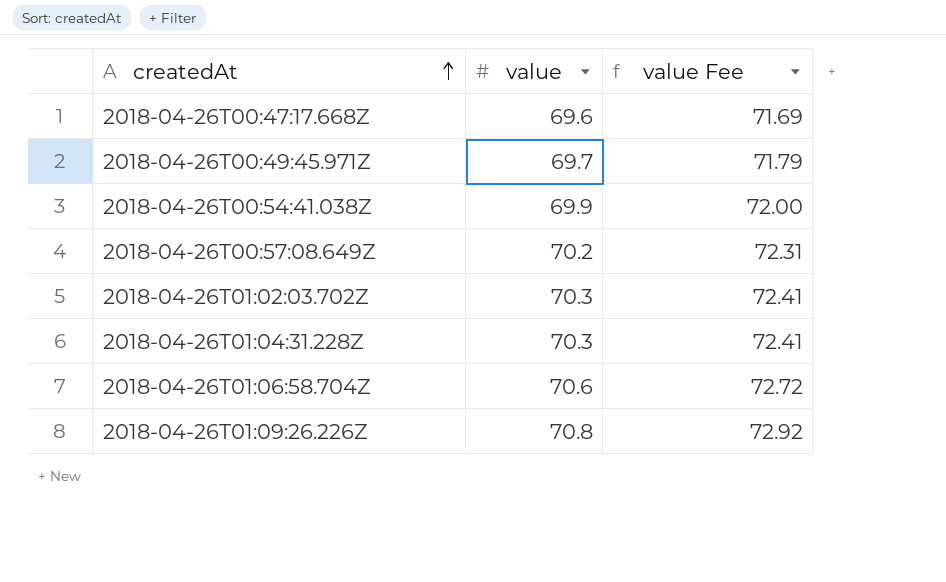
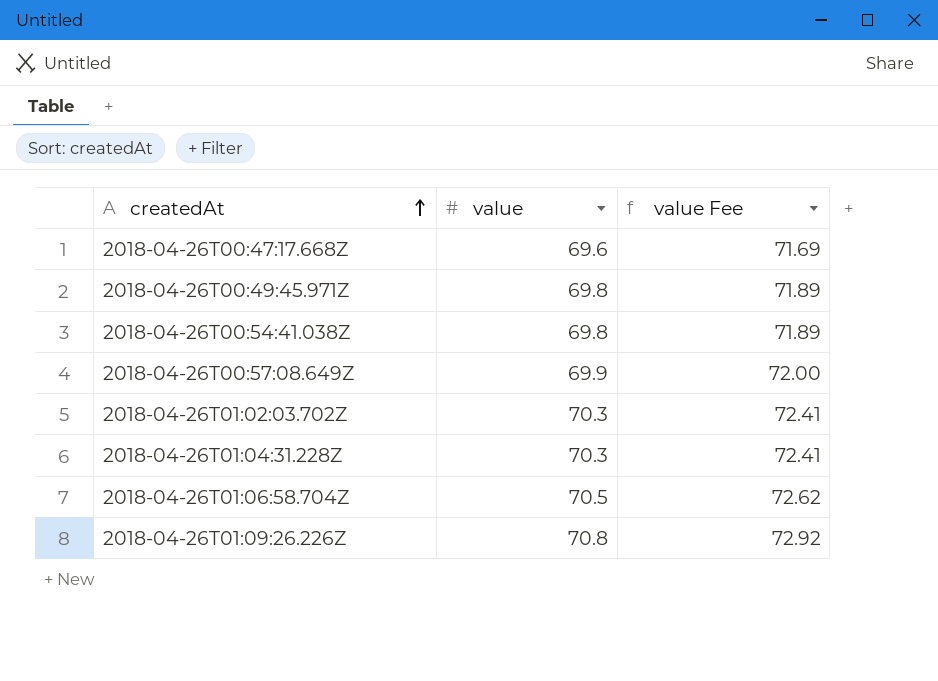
2018-04-26T00:49:45.971Z | value: 69.7 -> 69.8
2018-04-26T00:49:45.971Z | value Fee: 71.79 -> 71.89
2018-04-26T00:54:41.038Z | value: 69.9 -> 69.8
2018-04-26T00:54:41.038Z | value Fee: 72.00 -> 71.89
2018-04-26T00:57:08.649Z | value: 70.2 -> 69.9
2018-04-26T00:57:08.649Z | value Fee: 72.31 -> 72.00
2018-04-26T01:06:58.704Z | value: 70.6 -> 70.5
2018-04-26T01:06:58.704Z | value Fee: 72.72 -> 72.62

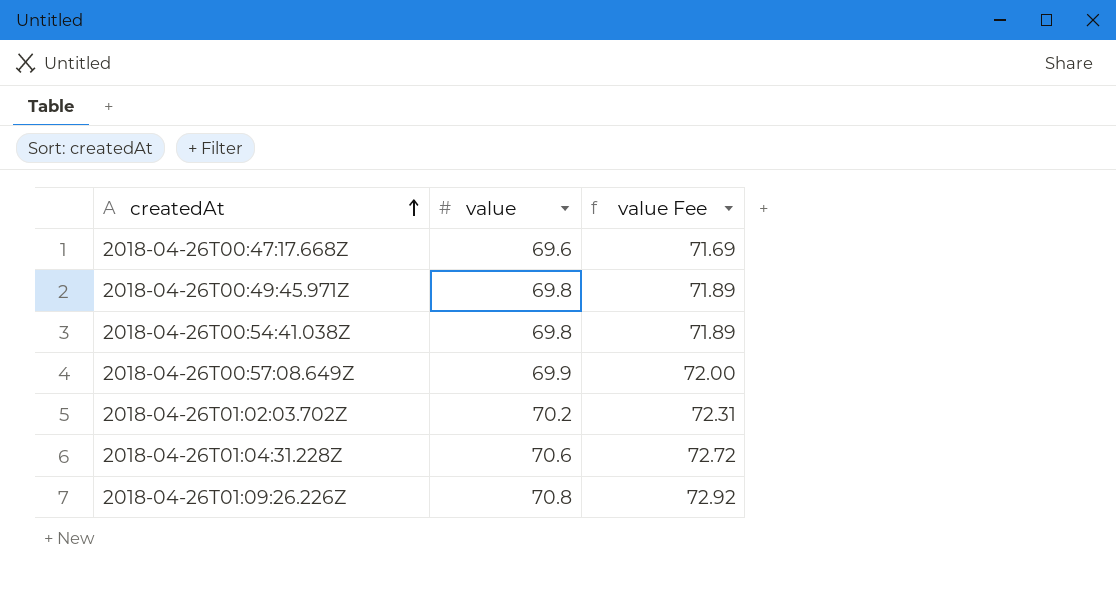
row 2018-04-26T01:06:58.704Z: 70.5 | 72.62 -> none
2018-04-26T01:02:03.702Z | value: 70.3 -> 70.2
2018-04-26T01:02:03.702Z | value Fee: 72.41 -> 72.31
2018-04-26T01:04:31.228Z | value: 70.3 -> 70.6
2018-04-26T01:04:31.228Z | value Fee: 72.41 -> 72.72

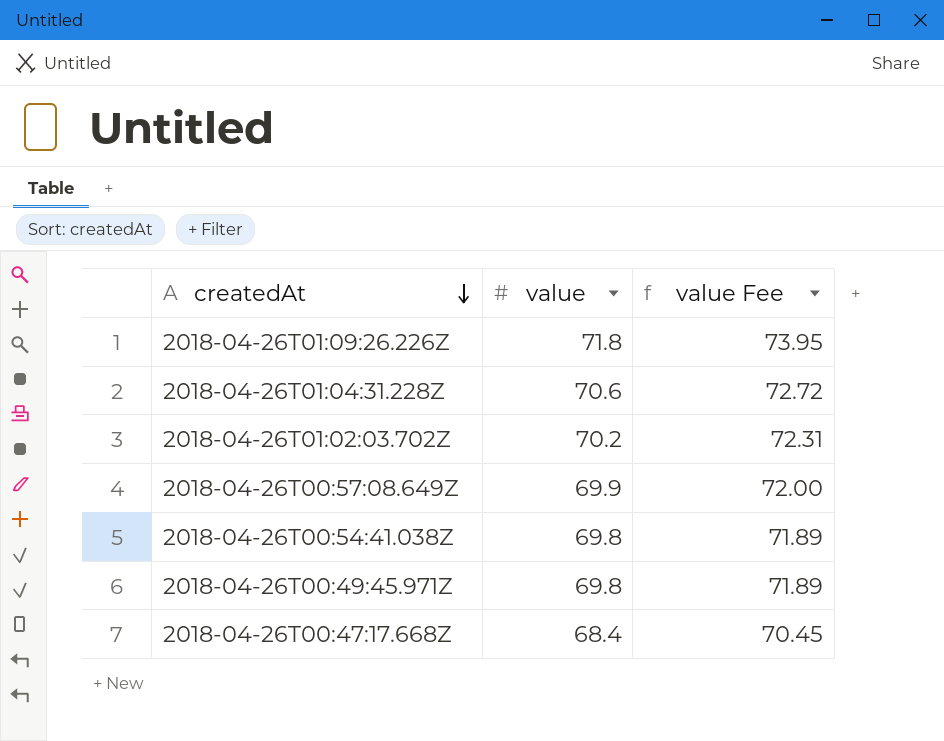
row order: createdAt ascending -> createdAt descending
2018-04-26T01:09:26.226Z | value: 70.8 -> 71.8
2018-04-26T01:09:26.226Z | value Fee: 72.92 -> 73.95
2018-04-26T00:47:17.668Z | value: 69.6 -> 68.4
2018-04-26T00:47:17.668Z | value Fee: 71.69 -> 70.45

